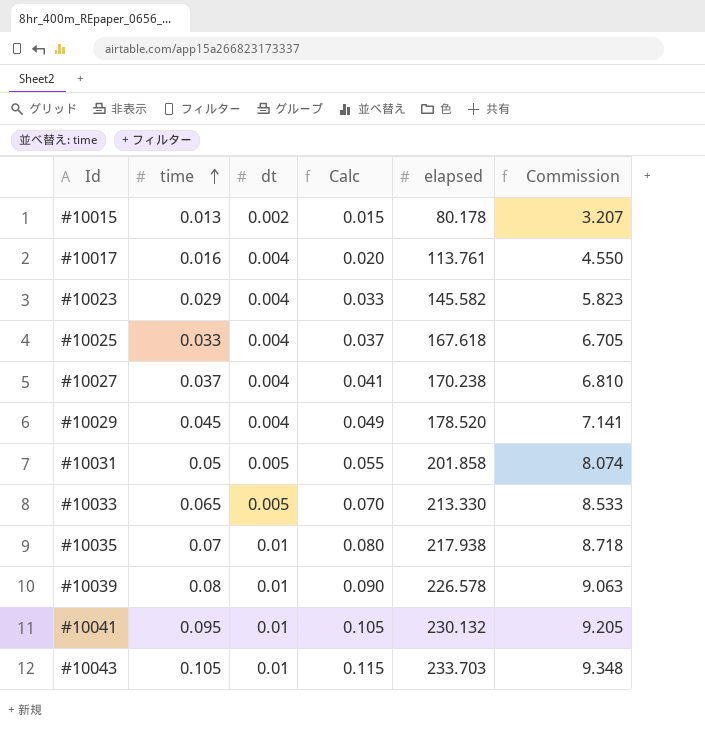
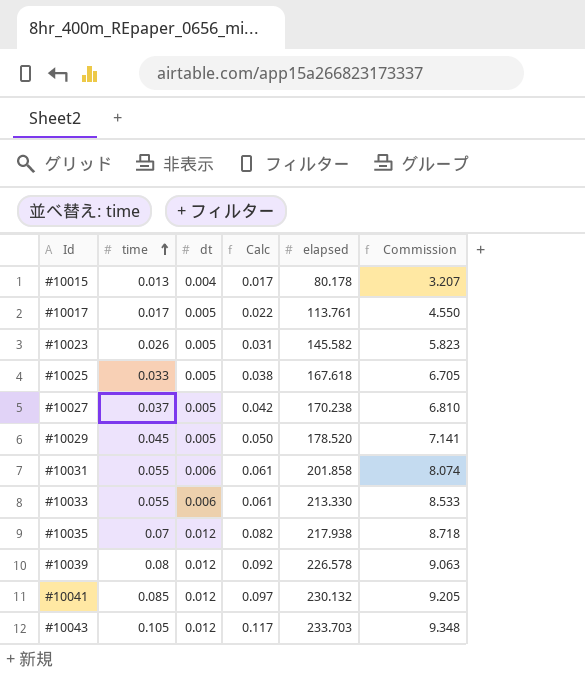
#10015 | dt: 0.002 -> 0.004
#10015 | Calc: 0.015 -> 0.017
#10017 | time: 0.016 -> 0.017
#10017 | dt: 0.004 -> 0.005
#10017 | Calc: 0.020 -> 0.022
#10023 | time: 0.029 -> 0.026
#10023 | dt: 0.004 -> 0.005
#10023 | Calc: 0.033 -> 0.031
#10025 | dt: 0.004 -> 0.005
#10025 | Calc: 0.037 -> 0.038
#10027 | dt: 0.004 -> 0.005
#10027 | Calc: 0.041 -> 0.042
#10029 | dt: 0.004 -> 0.005
#10029 | Calc: 0.049 -> 0.050
#10031 | time: 0.05 -> 0.055
#10031 | dt: 0.005 -> 0.006
#10031 | Calc: 0.055 -> 0.061
#10033 | time: 0.065 -> 0.055
#10033 | dt: 0.005 -> 0.006
#10033 | Calc: 0.070 -> 0.061
#10035 | dt: 0.01 -> 0.012
#10035 | Calc: 0.080 -> 0.082
#10039 | dt: 0.01 -> 0.012
#10039 | Calc: 0.090 -> 0.092
#10041 | time: 0.095 -> 0.085
#10041 | dt: 0.01 -> 0.012
#10041 | Calc: 0.105 -> 0.097
#10043 | dt: 0.01 -> 0.012
#10043 | Calc: 0.115 -> 0.117

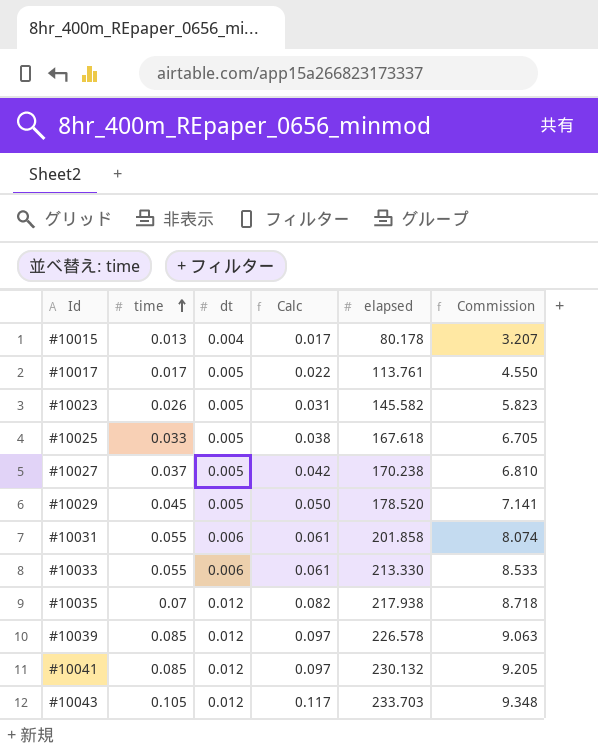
#10039 | time: 0.08 -> 0.085
#10039 | Calc: 0.092 -> 0.097

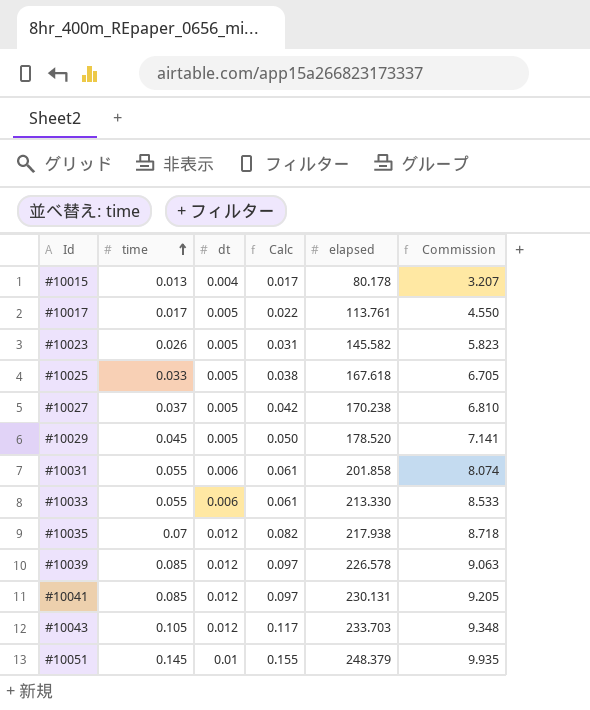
#10041 | elapsed: 230.132 -> 230.131
row #10051: none -> 0.145 | 0.01 | 0.155 | 248.379 | 9.935

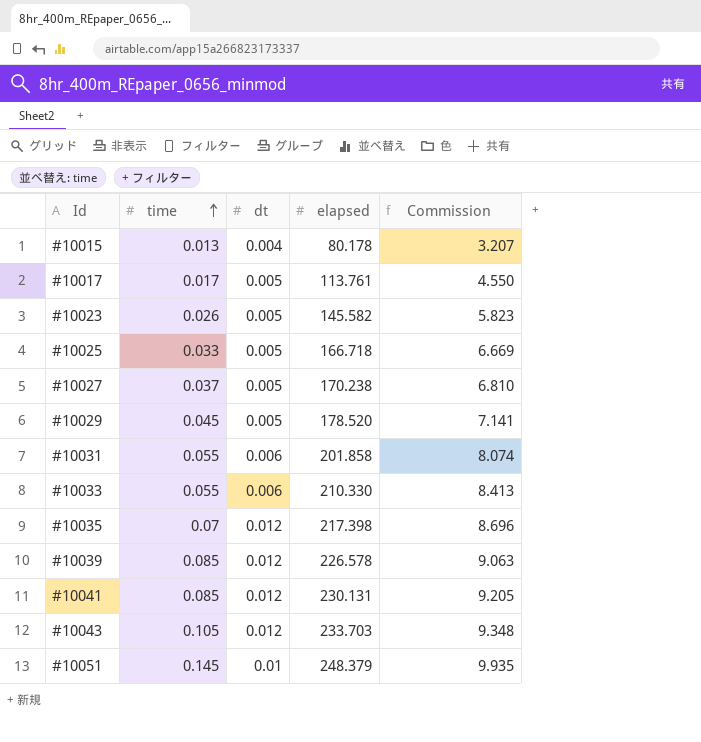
column Calc | formula: [time] + [dt] -> none
#10025 | elapsed: 167.618 -> 166.718
#10025 | Commission: 6.705 -> 6.669
#10033 | elapsed: 213.330 -> 210.330
#10033 | Commission: 8.533 -> 8.413
#10035 | elapsed: 217.938 -> 217.398
#10035 | Commission: 8.718 -> 8.696

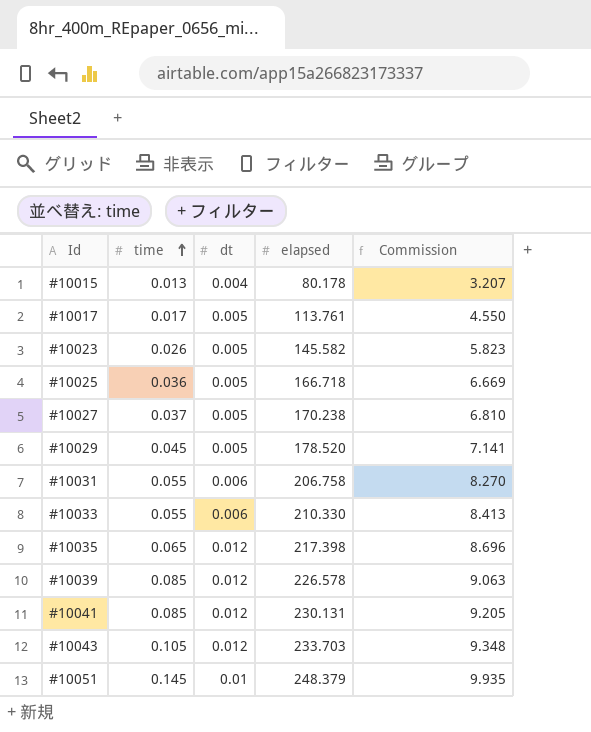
#10025 | time: 0.033 -> 0.036
#10031 | elapsed: 201.858 -> 206.758
#10031 | Commission: 8.074 -> 8.270
#10035 | time: 0.07 -> 0.065

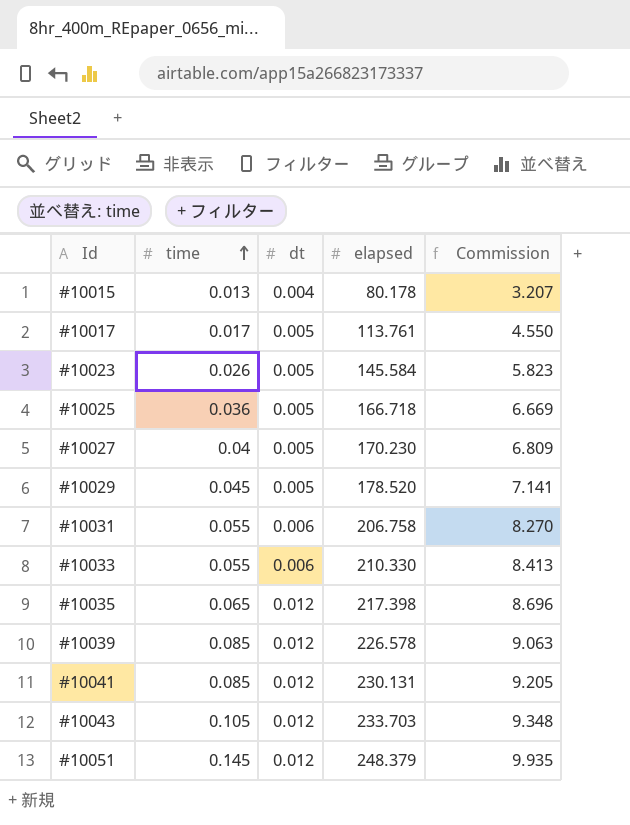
#10023 | elapsed: 145.582 -> 145.584
#10027 | time: 0.037 -> 0.04
#10027 | elapsed: 170.238 -> 170.230
#10027 | Commission: 6.810 -> 6.809
#10051 | dt: 0.01 -> 0.012

